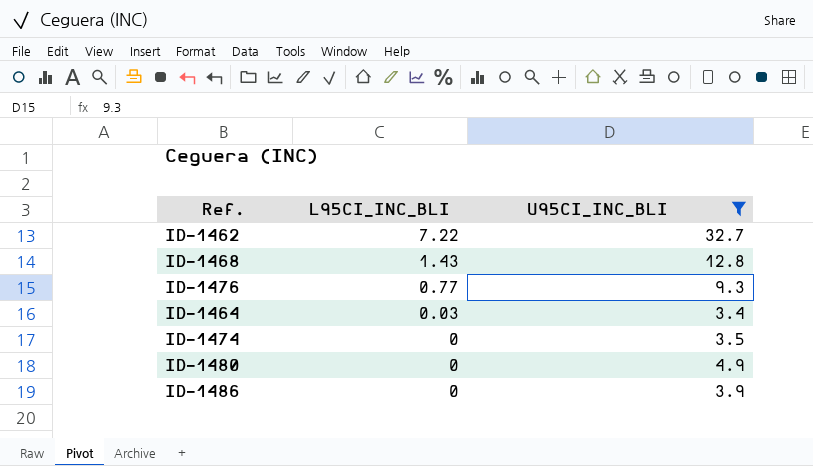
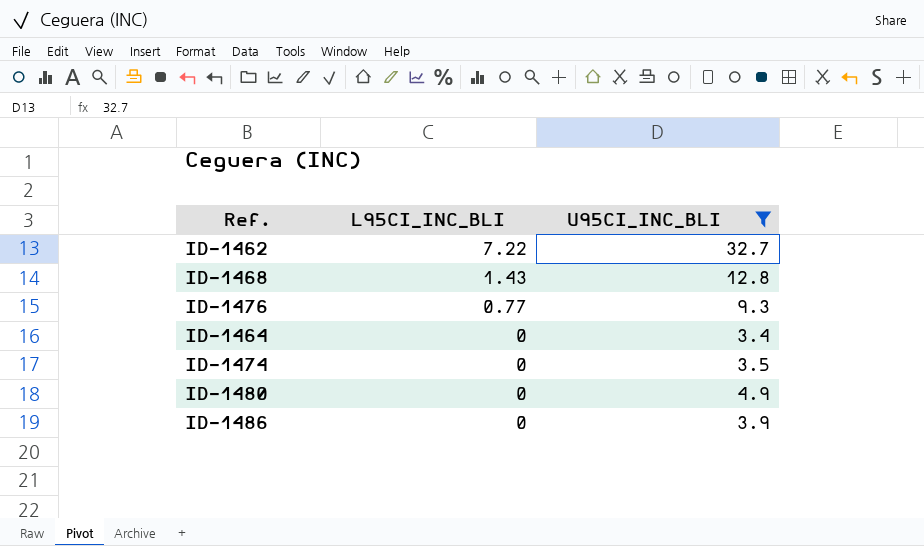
ID-1464 | L95CI_INC_BLI: 0.03 -> 0

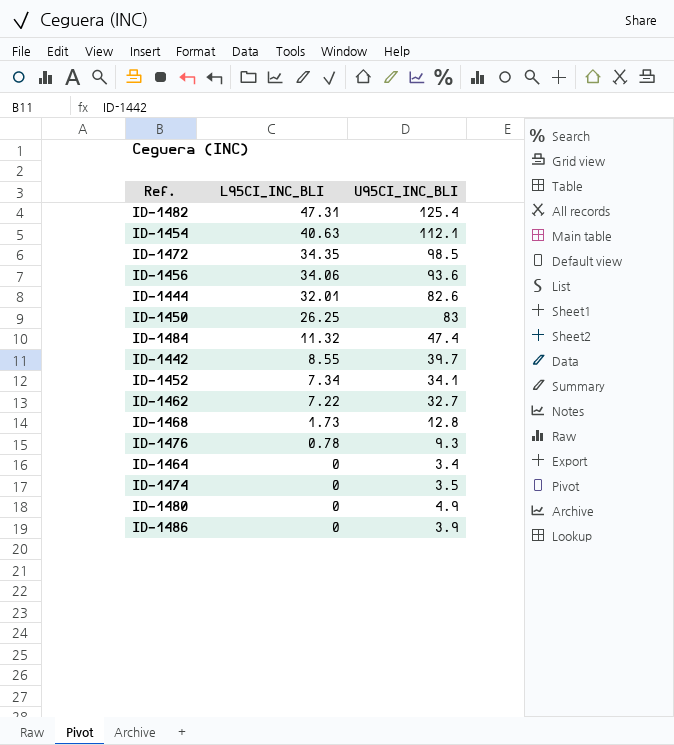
filter: U95CI_INC_BLI <= 32.7 -> none
ID-1468 | L95CI_INC_BLI: 1.43 -> 1.73
ID-1476 | L95CI_INC_BLI: 0.77 -> 0.78

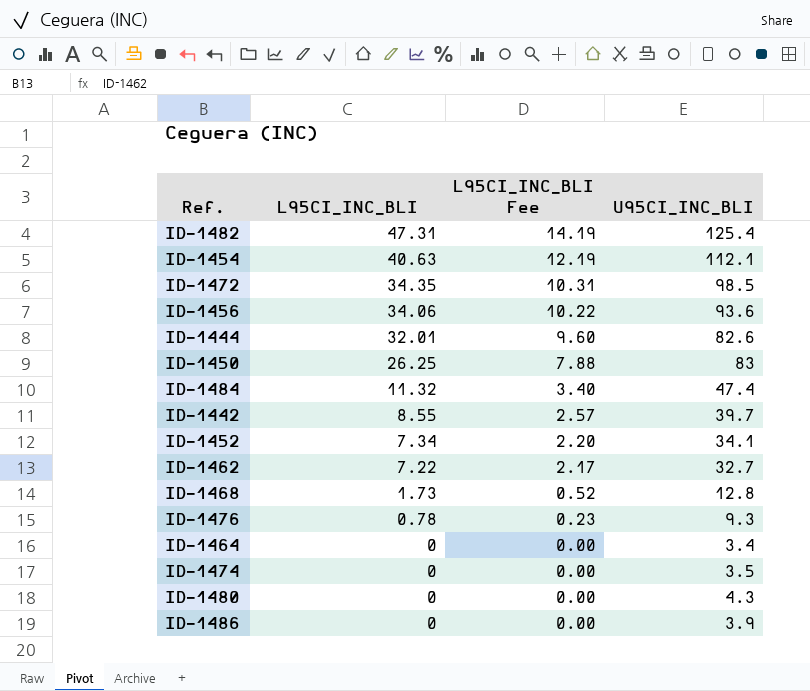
column L95CI_INC_BLI Fee | formula: none -> [L95CI_INC_BLI] * 0.3
ID-1480 | U95CI_INC_BLI: 4.9 -> 4.3

